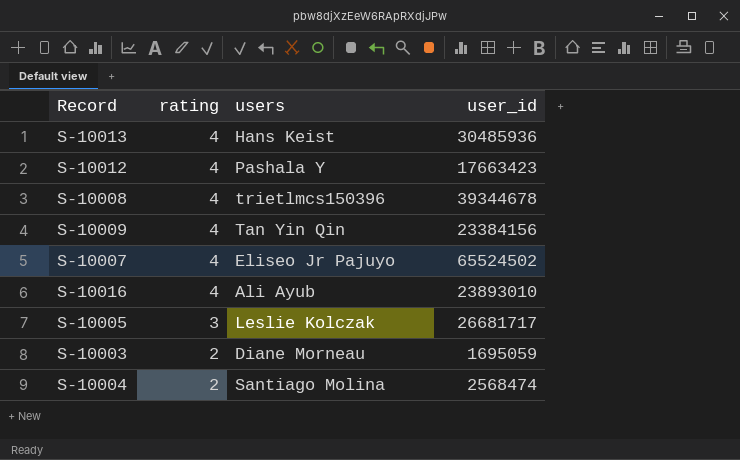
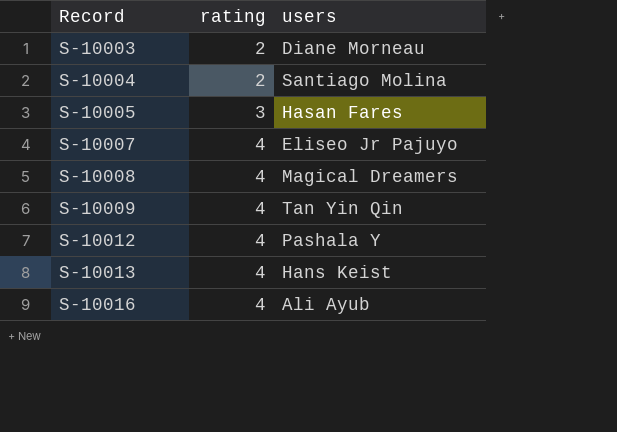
row order: rating descending -> Record ascending
column user_id | position: 4 -> none
S-10005 | users: Leslie Kolczak -> Hasan Fares
S-10008 | users: trietlmcs150396 -> Magical Dreamers

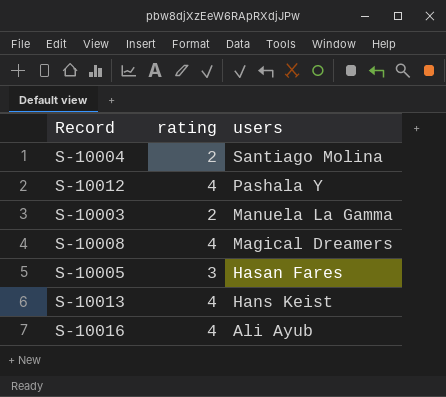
row order: Record ascending -> users descending
row S-10007: 4 | Eliseo Jr Pajuyo -> none
row S-10009: 4 | Tan Yin Qin -> none
S-10003 | users: Diane Morneau -> Manuela La Gamma

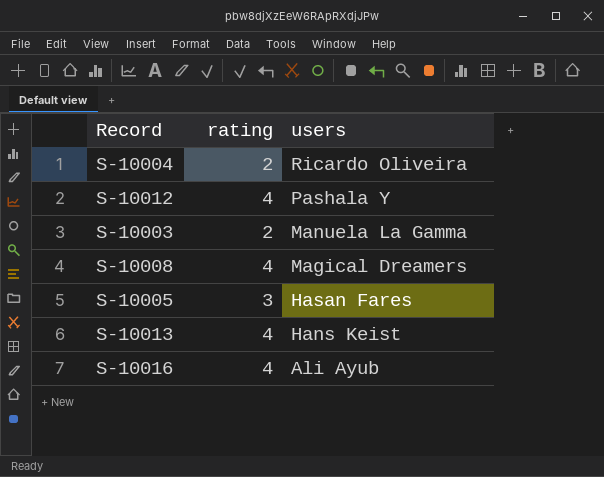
S-10004 | users: Santiago Molina -> Ricardo Oliveira

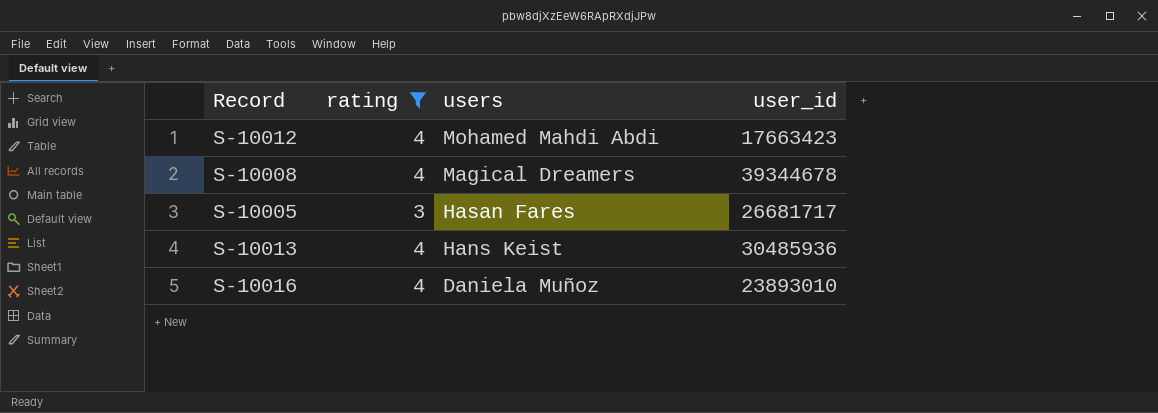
filter: none -> rating != 2
column user_id | position: none -> 4
S-10012 | users: Pashala Y -> Mohamed Mahdi Abdi
S-10016 | users: Ali Ayub -> Daniela Muñoz

